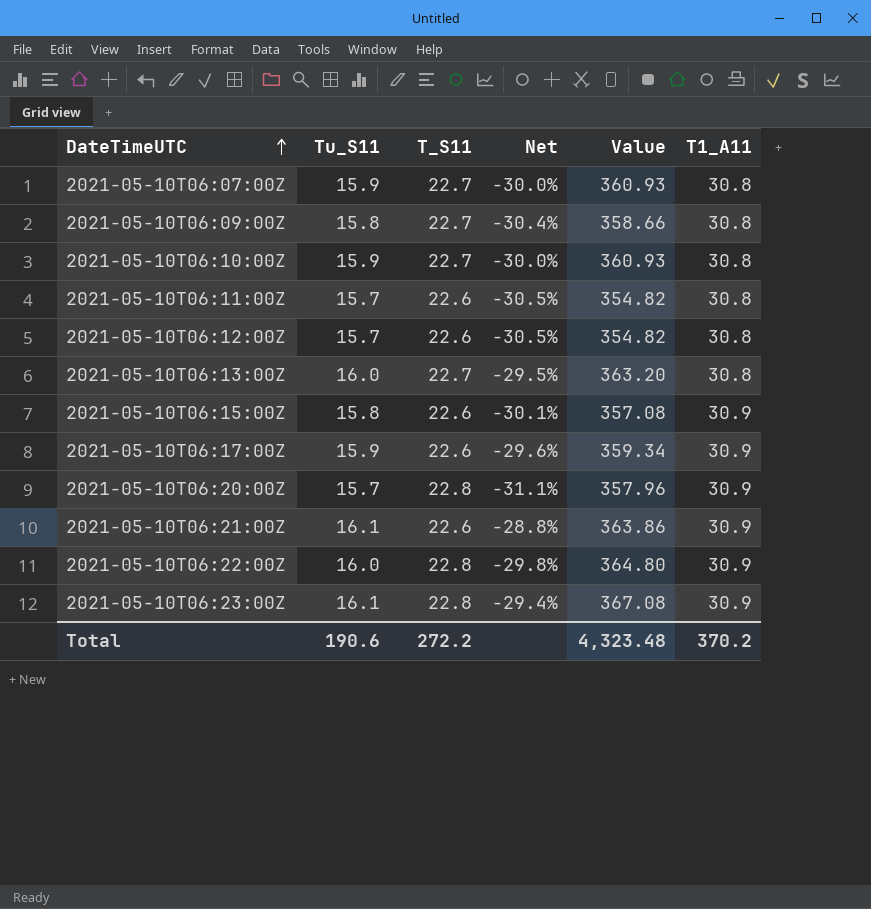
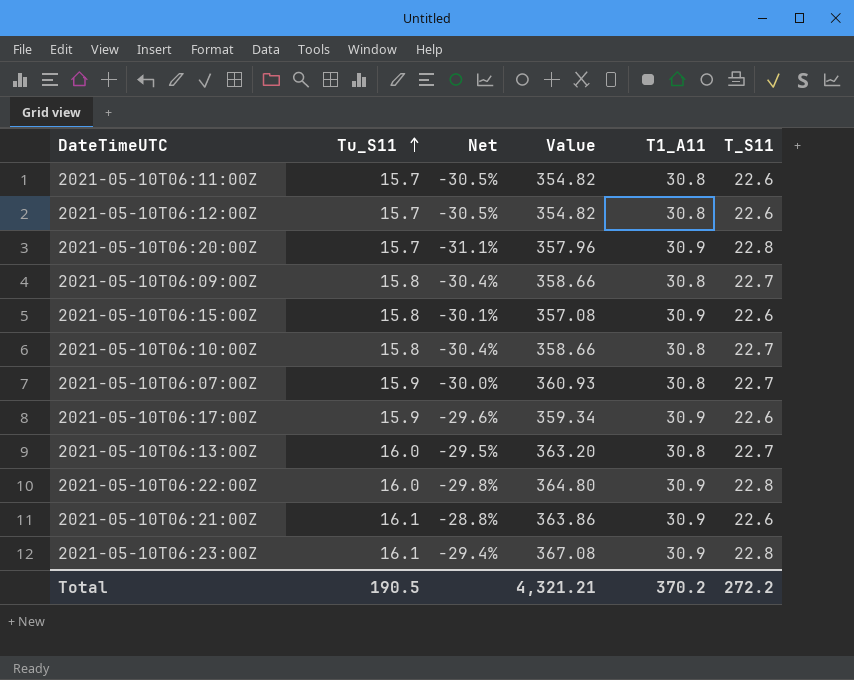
row order: DateTimeUTC ascending -> Tu_S11 ascending
column T_S11 | position: 3 -> 6
2021-05-10T06:10:00Z | Tu_S11: 15.9 -> 15.8
2021-05-10T06:10:00Z | Net: -30.0% -> -30.4%
2021-05-10T06:10:00Z | Value: 360.93 -> 358.66
Total | Tu_S11: 190.6 -> 190.5
Total | Value: 4,323.48 -> 4,321.21

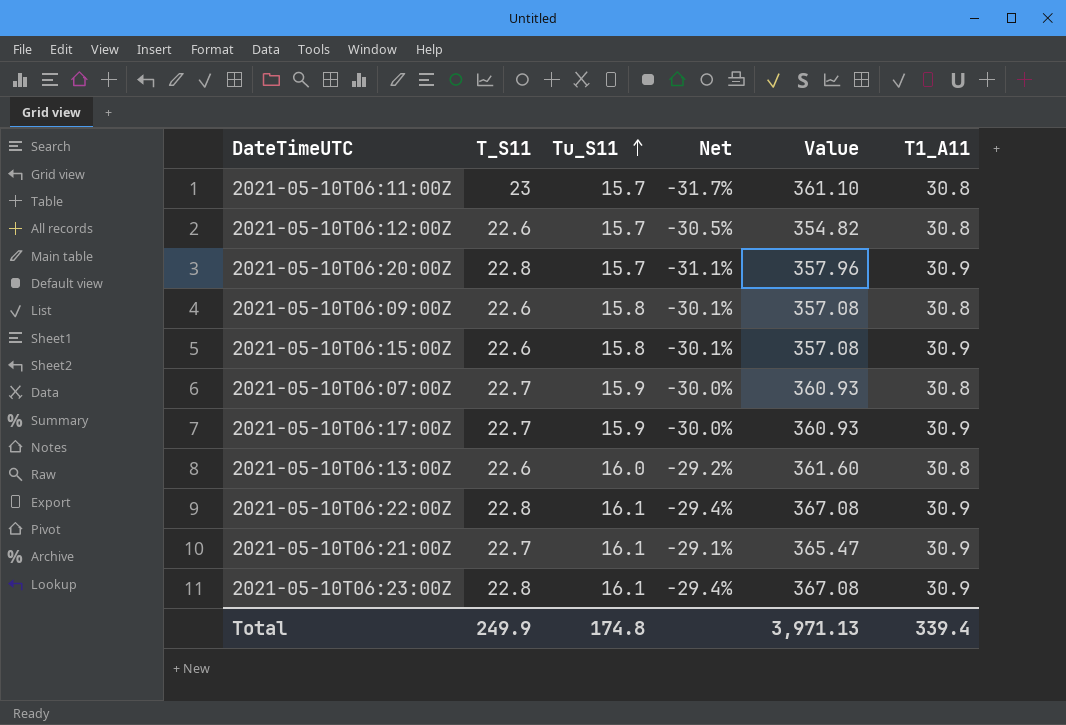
column T_S11 | position: 6 -> 2
row 2021-05-10T06:10:00Z: 15.8 | -30.4% | 358.66 | 30.8 | 22.7 -> none
2021-05-10T06:11:00Z | T_S11: 22.6 -> 23
2021-05-10T06:11:00Z | Net: -30.5% -> -31.7%
2021-05-10T06:11:00Z | Value: 354.82 -> 361.10
2021-05-10T06:09:00Z | T_S11: 22.7 -> 22.6
2021-05-10T06:09:00Z | Net: -30.4% -> -30.1%
2021-05-10T06:09:00Z | Value: 358.66 -> 357.08
2021-05-10T06:17:00Z | T_S11: 22.6 -> 22.7
2021-05-10T06:17:00Z | Net: -29.6% -> -30.0%
2021-05-10T06:17:00Z | Value: 359.34 -> 360.93
2021-05-10T06:13:00Z | T_S11: 22.7 -> 22.6
2021-05-10T06:13:00Z | Net: -29.5% -> -29.2%
2021-05-10T06:13:00Z | Value: 363.20 -> 361.60
2021-05-10T06:22:00Z | Tu_S11: 16.0 -> 16.1
2021-05-10T06:22:00Z | Net: -29.8% -> -29.4%
2021-05-10T06:22:00Z | Value: 364.80 -> 367.08
2021-05-10T06:21:00Z | T_S11: 22.6 -> 22.7
2021-05-10T06:21:00Z | Net: -28.8% -> -29.1%
2021-05-10T06:21:00Z | Value: 363.86 -> 365.47
Total | T_S11: 272.2 -> 249.9
Total | Tu_S11: 190.5 -> 174.8
Total | Value: 4,321.21 -> 3,971.13
Total | T1_A11: 370.2 -> 339.4

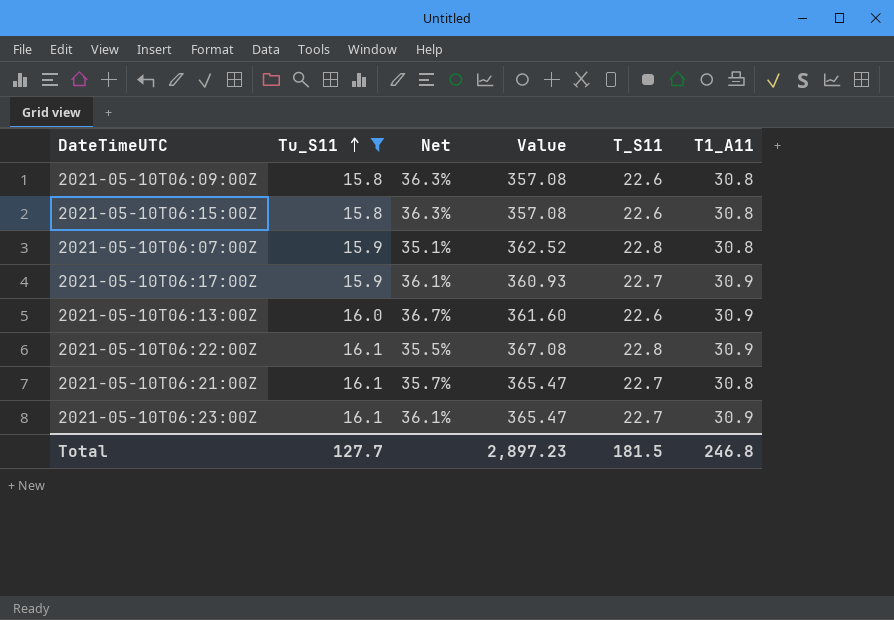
filter: none -> Tu_S11 != 15.7
column Net | formula: ([Tu_S11] - [T_S11]) / [T_S11] -> ([T1_A11] - [T_S11]) / [T_S11]
column T_S11 | position: 2 -> 5
2021-05-10T06:15:00Z | T1_A11: 30.9 -> 30.8
2021-05-10T06:07:00Z | Value: 360.93 -> 362.52
2021-05-10T06:07:00Z | T_S11: 22.7 -> 22.8
2021-05-10T06:13:00Z | T1_A11: 30.8 -> 30.9
2021-05-10T06:21:00Z | T1_A11: 30.9 -> 30.8
2021-05-10T06:23:00Z | Value: 367.08 -> 365.47
2021-05-10T06:23:00Z | T_S11: 22.8 -> 22.7
Total | Tu_S11: 174.8 -> 127.7
Total | Value: 3,971.13 -> 2,897.23
Total | T_S11: 249.9 -> 181.5
Total | T1_A11: 339.4 -> 246.8

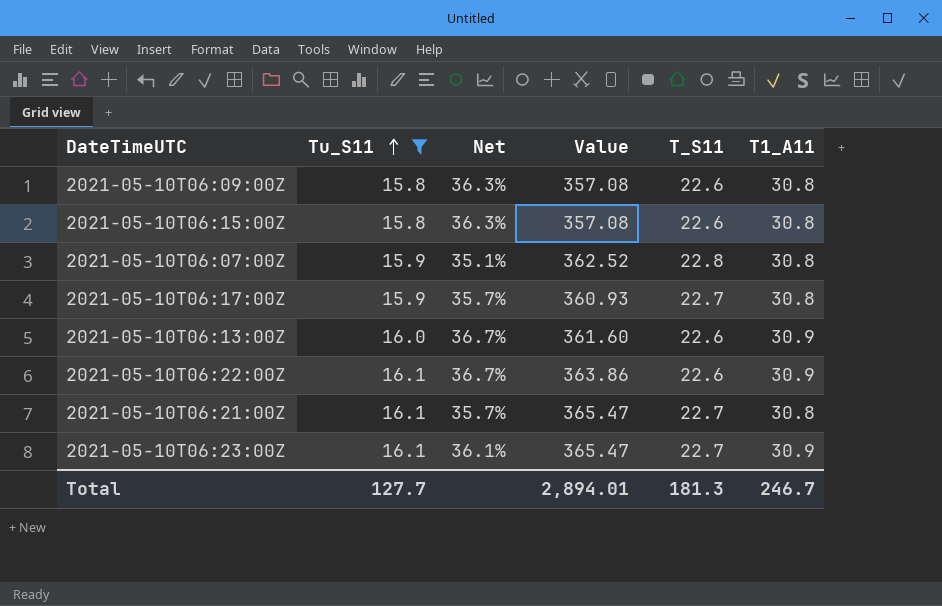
2021-05-10T06:17:00Z | Net: 36.1% -> 35.7%
2021-05-10T06:17:00Z | T1_A11: 30.9 -> 30.8
2021-05-10T06:22:00Z | Net: 35.5% -> 36.7%
2021-05-10T06:22:00Z | Value: 367.08 -> 363.86
2021-05-10T06:22:00Z | T_S11: 22.8 -> 22.6
Total | Value: 2,897.23 -> 2,894.01
Total | T_S11: 181.5 -> 181.3
Total | T1_A11: 246.8 -> 246.7

